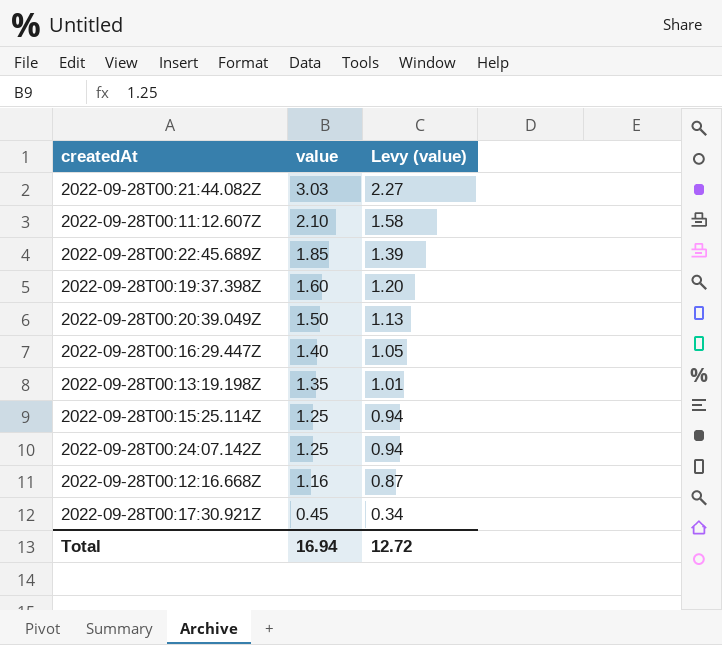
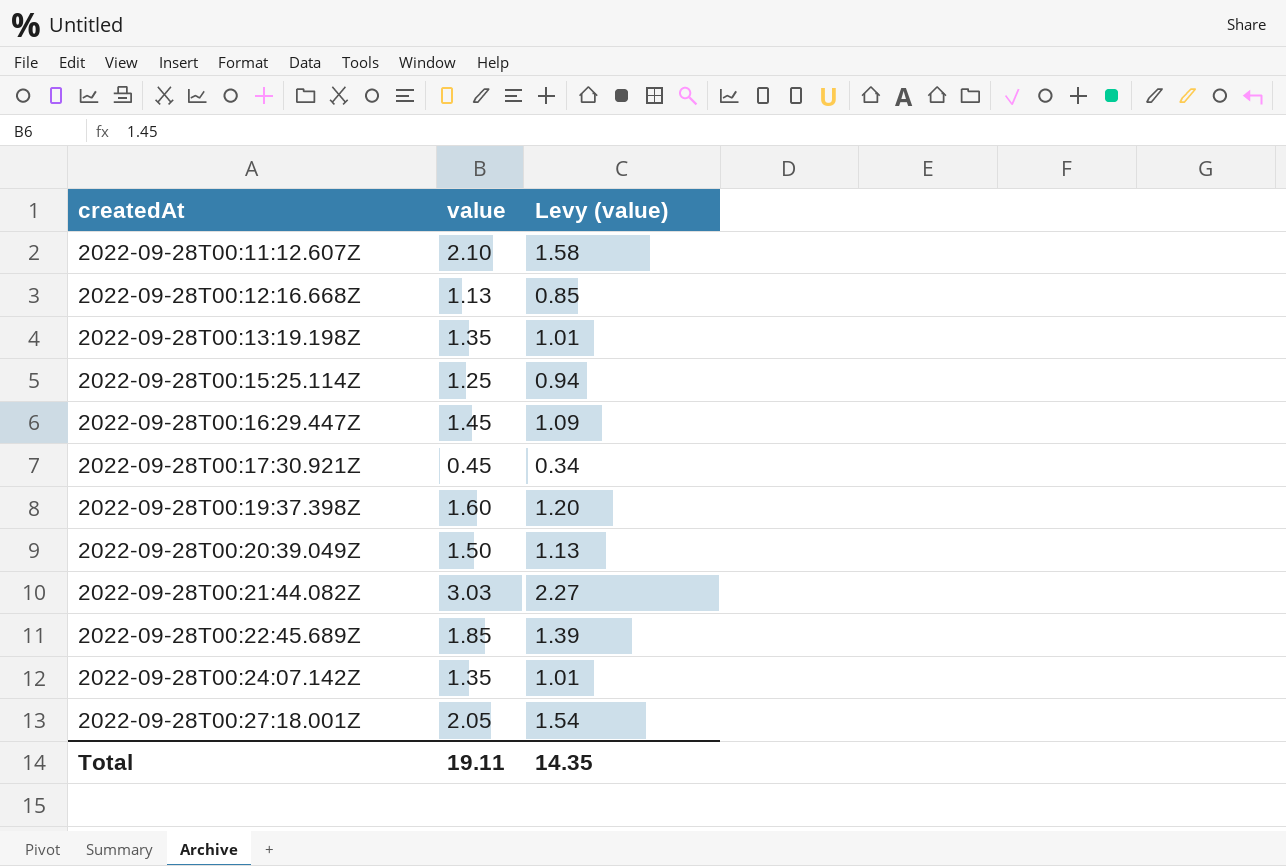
row order: value descending -> createdAt ascending
2022-09-28T00:12:16.668Z | value: 1.16 -> 1.13
2022-09-28T00:12:16.668Z | Levy (value): 0.87 -> 0.85
2022-09-28T00:16:29.447Z | value: 1.40 -> 1.45
2022-09-28T00:16:29.447Z | Levy (value): 1.05 -> 1.09
2022-09-28T00:24:07.142Z | value: 1.25 -> 1.35
2022-09-28T00:24:07.142Z | Levy (value): 0.94 -> 1.01
row 2022-09-28T00:27:18.001Z: none -> 2.05 | 1.54
Total | value: 16.94 -> 19.11
Total | Levy (value): 12.72 -> 14.35

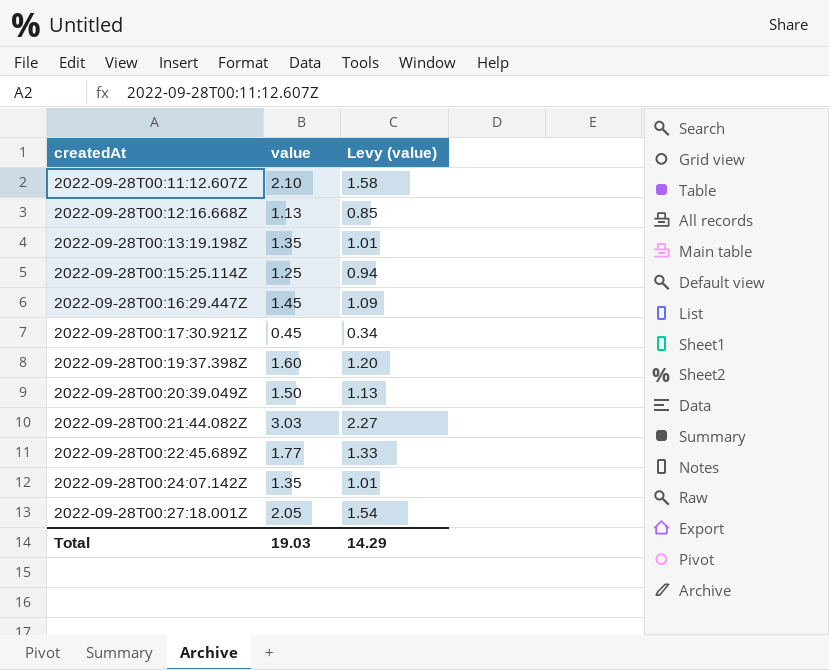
2022-09-28T00:22:45.689Z | value: 1.85 -> 1.77
2022-09-28T00:22:45.689Z | Levy (value): 1.39 -> 1.33
Total | value: 19.11 -> 19.03
Total | Levy (value): 14.35 -> 14.29

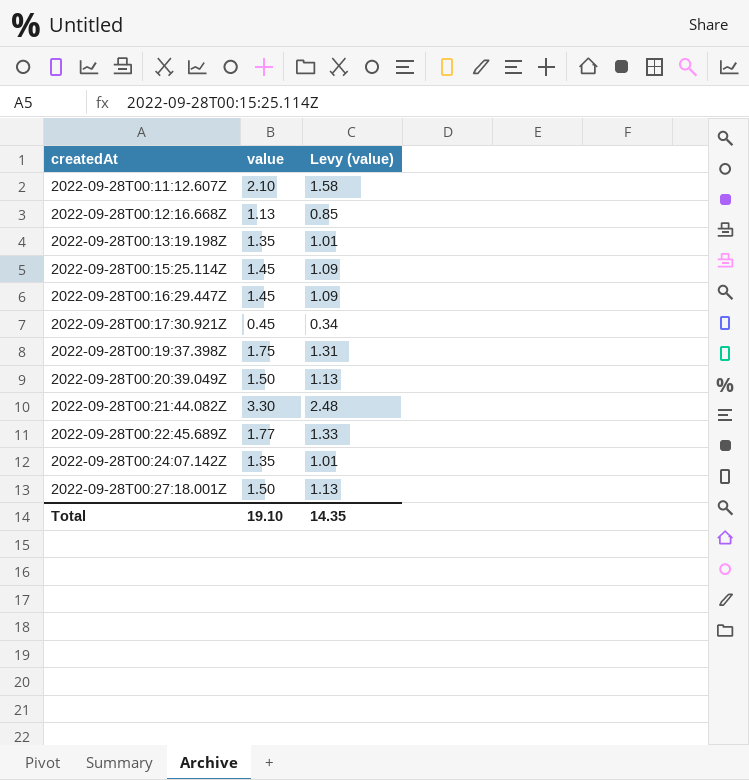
2022-09-28T00:15:25.114Z | value: 1.25 -> 1.45
2022-09-28T00:15:25.114Z | Levy (value): 0.94 -> 1.09
2022-09-28T00:19:37.398Z | value: 1.60 -> 1.75
2022-09-28T00:19:37.398Z | Levy (value): 1.20 -> 1.31
2022-09-28T00:21:44.082Z | value: 3.03 -> 3.30
2022-09-28T00:21:44.082Z | Levy (value): 2.27 -> 2.48
2022-09-28T00:27:18.001Z | value: 2.05 -> 1.50
2022-09-28T00:27:18.001Z | Levy (value): 1.54 -> 1.13
Total | value: 19.03 -> 19.10
Total | Levy (value): 14.29 -> 14.35

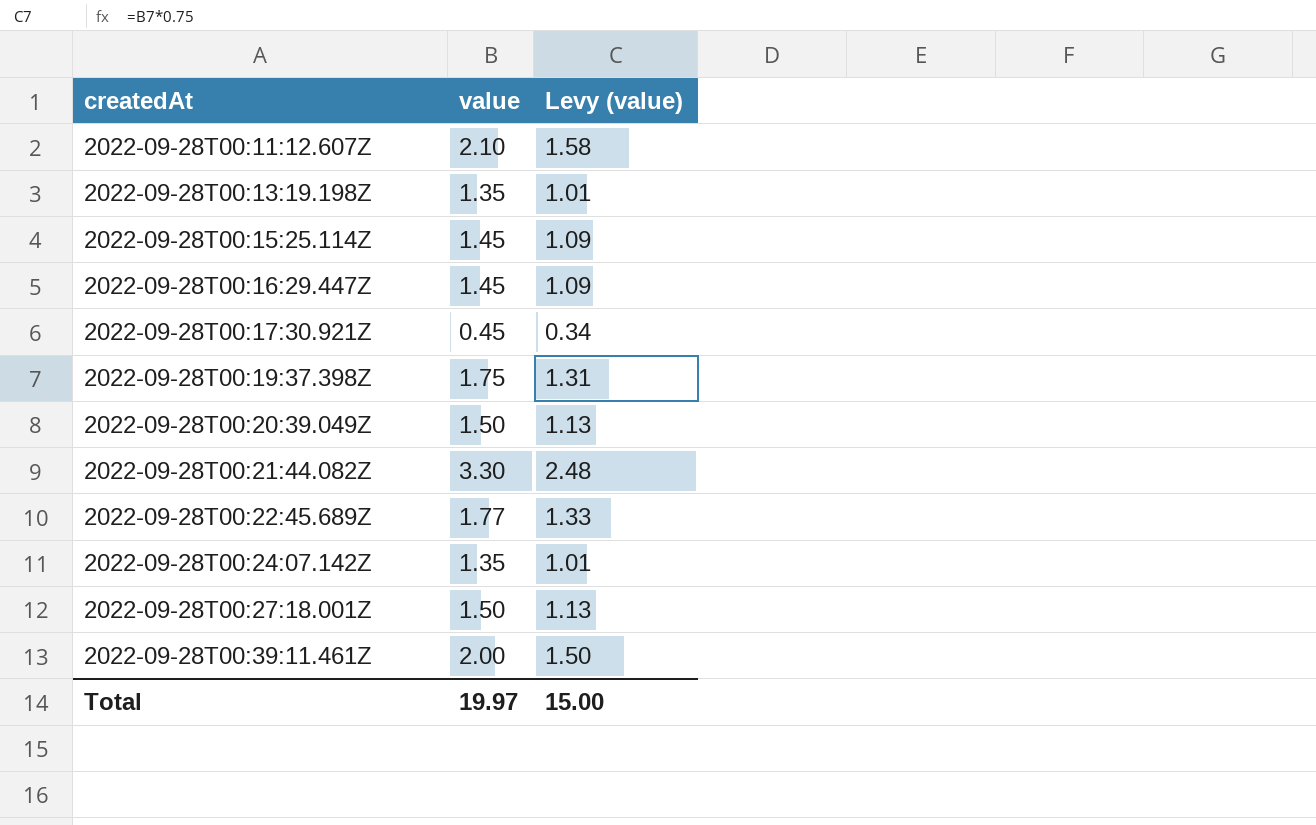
row 2022-09-28T00:12:16.668Z: 1.13 | 0.85 -> none
row 2022-09-28T00:39:11.461Z: none -> 2.00 | 1.50
Total | value: 19.10 -> 19.97
Total | Levy (value): 14.35 -> 15.00

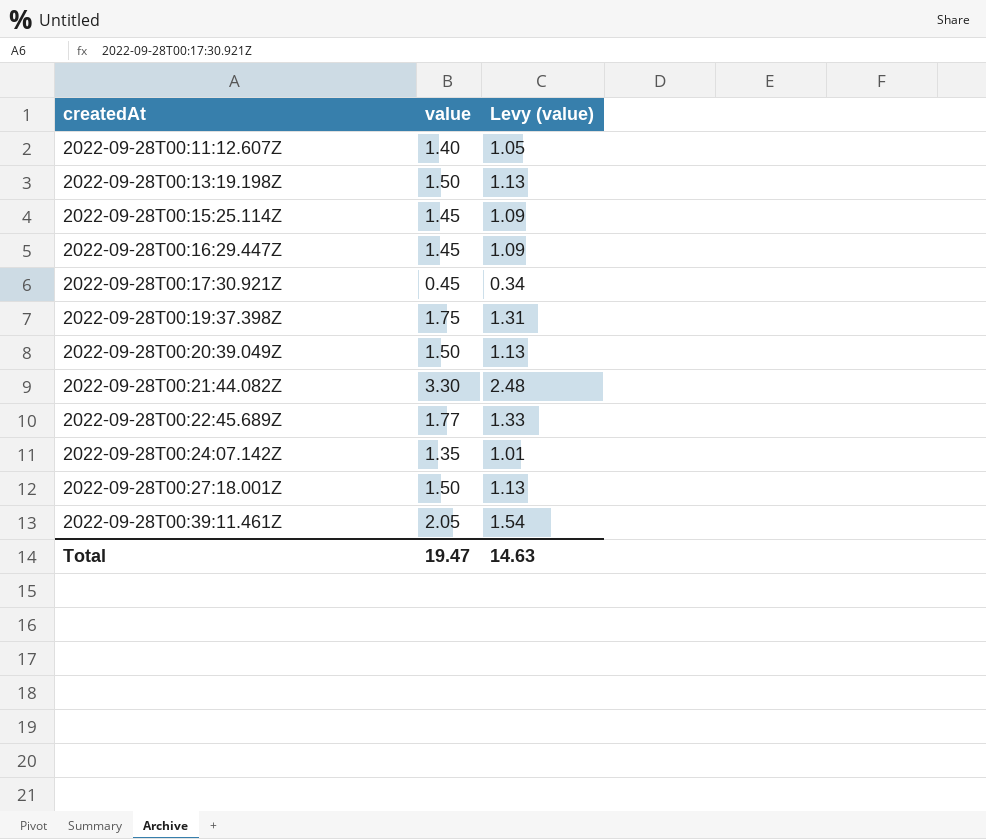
2022-09-28T00:11:12.607Z | value: 2.10 -> 1.40
2022-09-28T00:11:12.607Z | Levy (value): 1.58 -> 1.05
2022-09-28T00:13:19.198Z | value: 1.35 -> 1.50
2022-09-28T00:13:19.198Z | Levy (value): 1.01 -> 1.13
2022-09-28T00:39:11.461Z | value: 2.00 -> 2.05
2022-09-28T00:39:11.461Z | Levy (value): 1.50 -> 1.54
Total | value: 19.97 -> 19.47
Total | Levy (value): 15.00 -> 14.63

